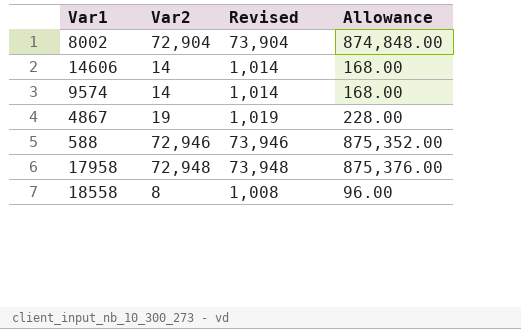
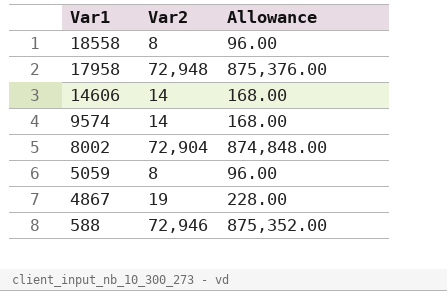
row order: none -> Var1 descending
column Revised | formula: [Var2] + 1000 -> none
row 5059: none -> 8 | 96.00

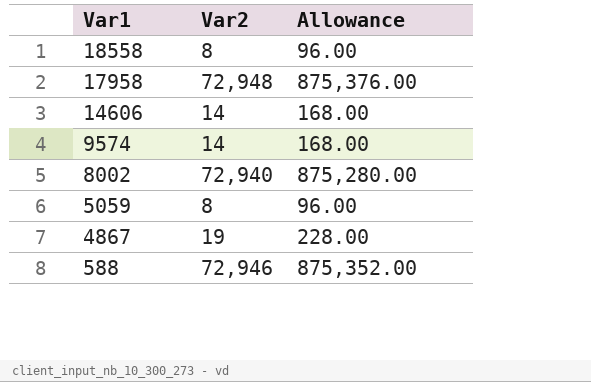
8002 | Var2: 72,904 -> 72,940
8002 | Allowance: 874,848.00 -> 875,280.00

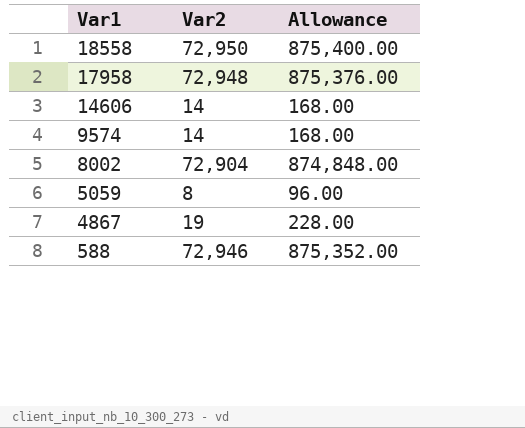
18558 | Var2: 8 -> 72,950
18558 | Allowance: 96.00 -> 875,400.00
8002 | Var2: 72,940 -> 72,904
8002 | Allowance: 875,280.00 -> 874,848.00

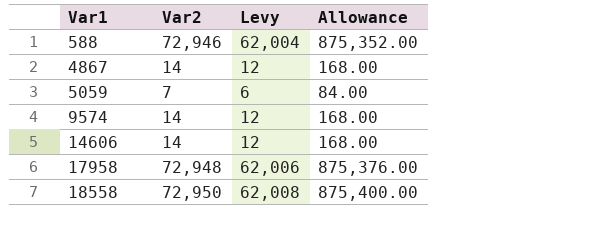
row order: Var1 descending -> Var1 ascending
column Levy | formula: none -> [Var2] * 0.85
row 8002: 72,904 | 874,848.00 -> none
4867 | Var2: 19 -> 14
4867 | Allowance: 228.00 -> 168.00
5059 | Var2: 8 -> 7
5059 | Allowance: 96.00 -> 84.00

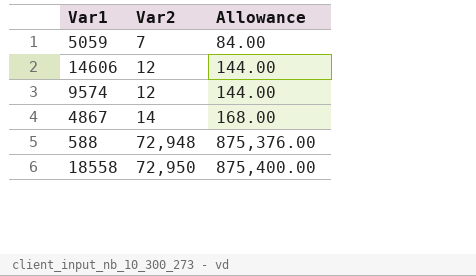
row order: Var1 ascending -> Var2 ascending
column Levy | formula: [Var2] * 0.85 -> none
row 17958: 72,948 | 62,006 | 875,376.00 -> none
14606 | Var2: 14 -> 12
14606 | Allowance: 168.00 -> 144.00
9574 | Var2: 14 -> 12
9574 | Allowance: 168.00 -> 144.00
588 | Var2: 72,946 -> 72,948
588 | Allowance: 875,352.00 -> 875,376.00

